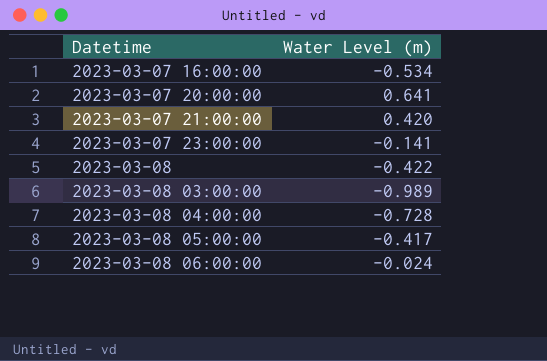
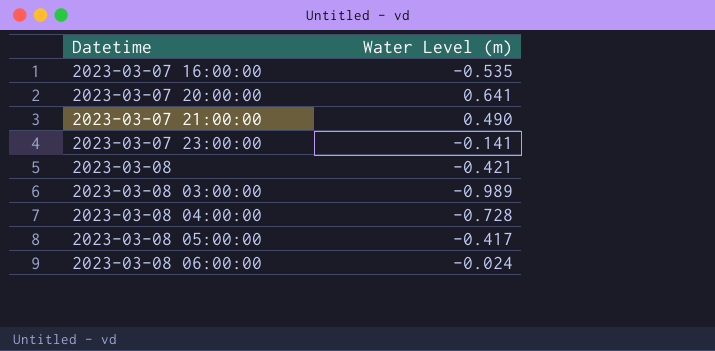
2023-03-07 16:00:00 | Water Level (m): -0.534 -> -0.535
2023-03-07 21:00:00 | Water Level (m): 0.420 -> 0.490
2023-03-08 | Water Level (m): -0.422 -> -0.421

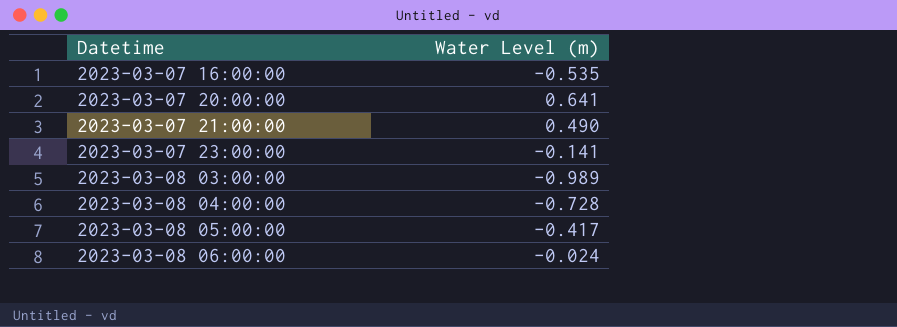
row 2023-03-08: -0.421 -> none

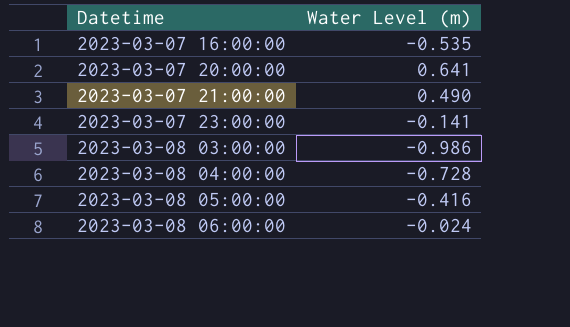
2023-03-08 03:00:00 | Water Level (m): -0.989 -> -0.986
2023-03-08 05:00:00 | Water Level (m): -0.417 -> -0.416

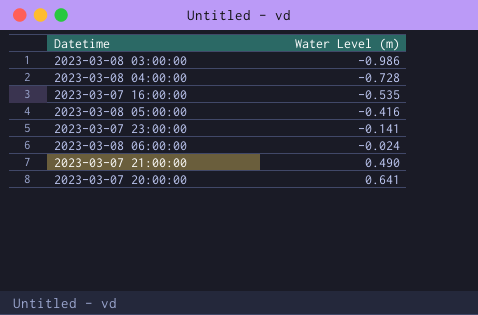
row order: Datetime ascending -> Water Level (m) ascending

